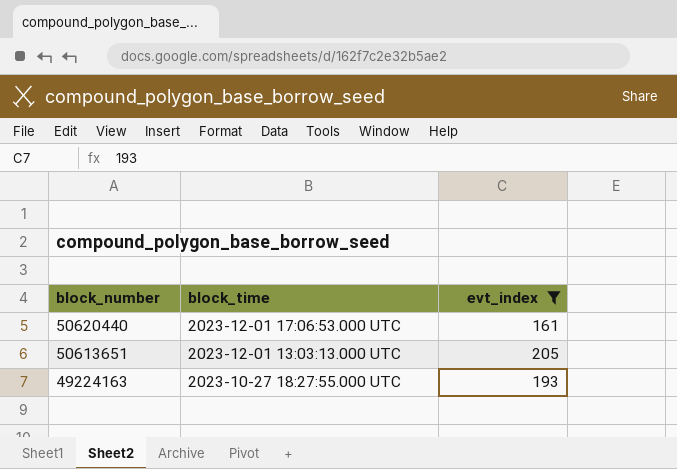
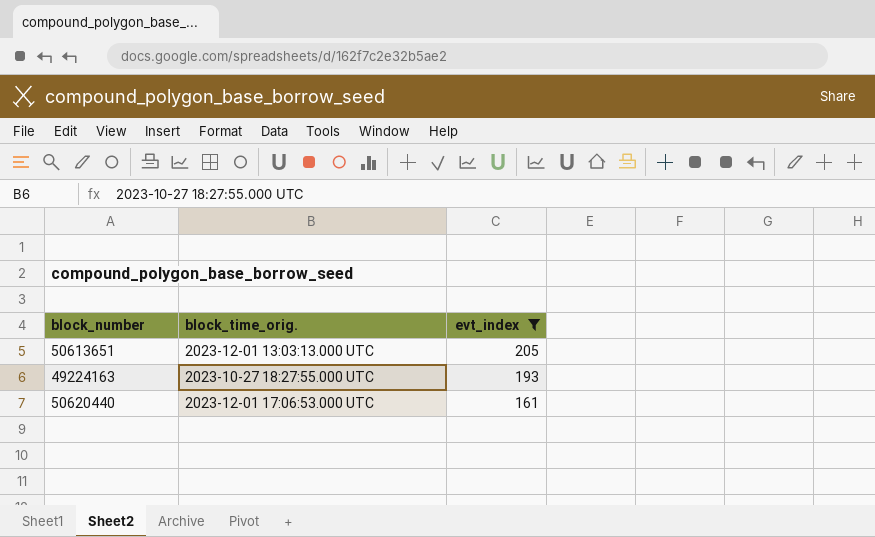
row order: block_number descending -> evt_index descending
column name: block_time -> block_time_orig.

